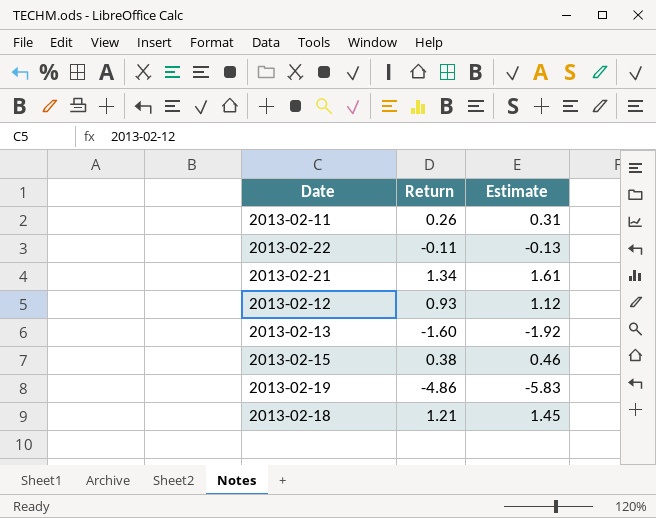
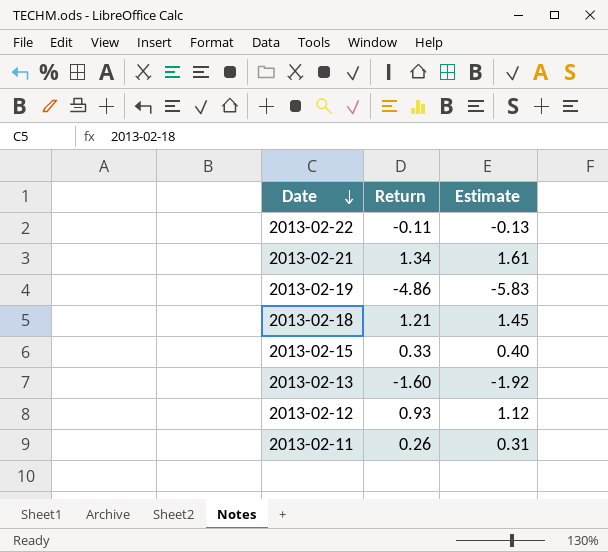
row order: none -> Date descending
2013-02-15 | Return: 0.38 -> 0.33
2013-02-15 | Estimate: 0.46 -> 0.40

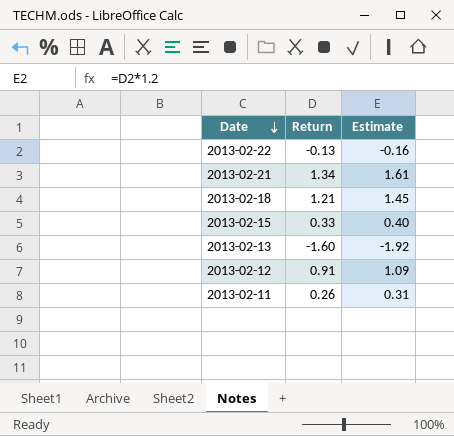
row 2013-02-19: -4.86 | -5.83 -> none
2013-02-22 | Return: -0.11 -> -0.13
2013-02-22 | Estimate: -0.13 -> -0.16
2013-02-12 | Return: 0.93 -> 0.91
2013-02-12 | Estimate: 1.12 -> 1.09

